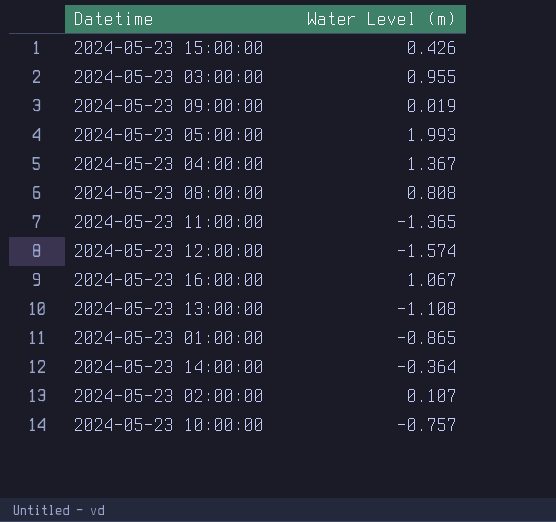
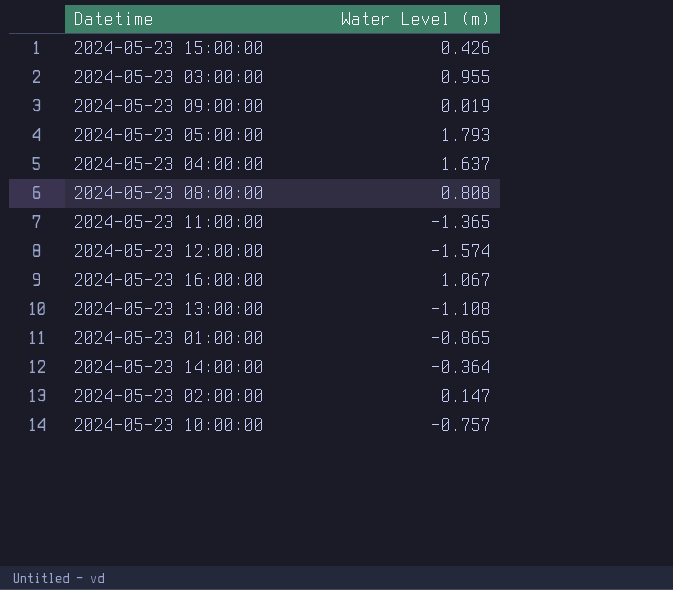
2024-05-23 05:00:00 | Water Level (m): 1.993 -> 1.793
2024-05-23 04:00:00 | Water Level (m): 1.367 -> 1.637
2024-05-23 02:00:00 | Water Level (m): 0.107 -> 0.147

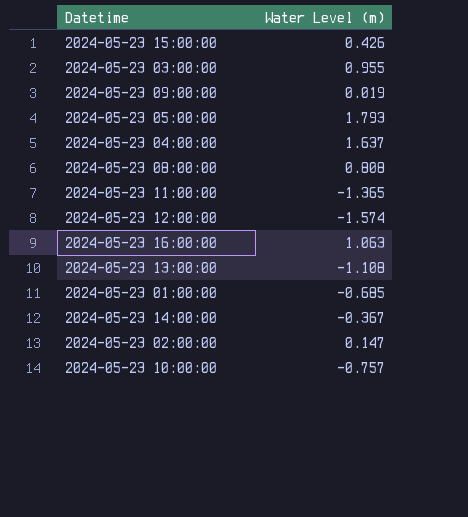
2024-05-23 16:00:00 | Water Level (m): 1.067 -> 1.063
2024-05-23 01:00:00 | Water Level (m): -0.865 -> -0.685
2024-05-23 14:00:00 | Water Level (m): -0.364 -> -0.367

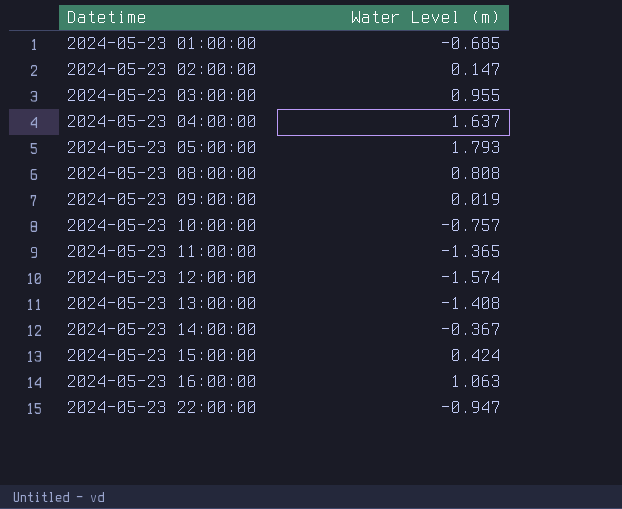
row order: none -> Datetime ascending
2024-05-23 13:00:00 | Water Level (m): -1.108 -> -1.408
2024-05-23 15:00:00 | Water Level (m): 0.426 -> 0.424
row 2024-05-23 22:00:00: none -> -0.947

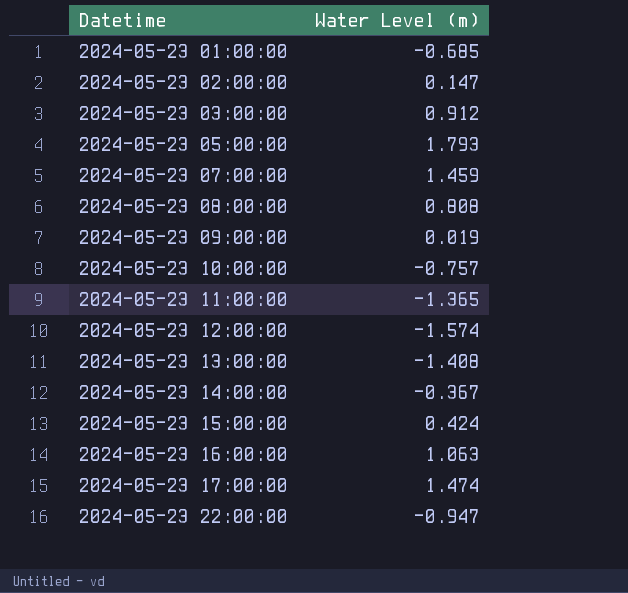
row 2024-05-23 04:00:00: 1.637 -> none
2024-05-23 03:00:00 | Water Level (m): 0.955 -> 0.912
row 2024-05-23 07:00:00: none -> 1.459
row 2024-05-23 17:00:00: none -> 1.474

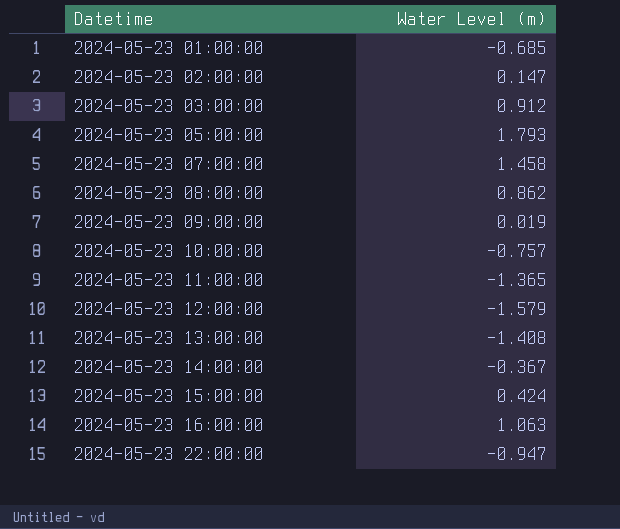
row 2024-05-23 17:00:00: 1.474 -> none
2024-05-23 07:00:00 | Water Level (m): 1.459 -> 1.458
2024-05-23 08:00:00 | Water Level (m): 0.808 -> 0.862
2024-05-23 12:00:00 | Water Level (m): -1.574 -> -1.579

